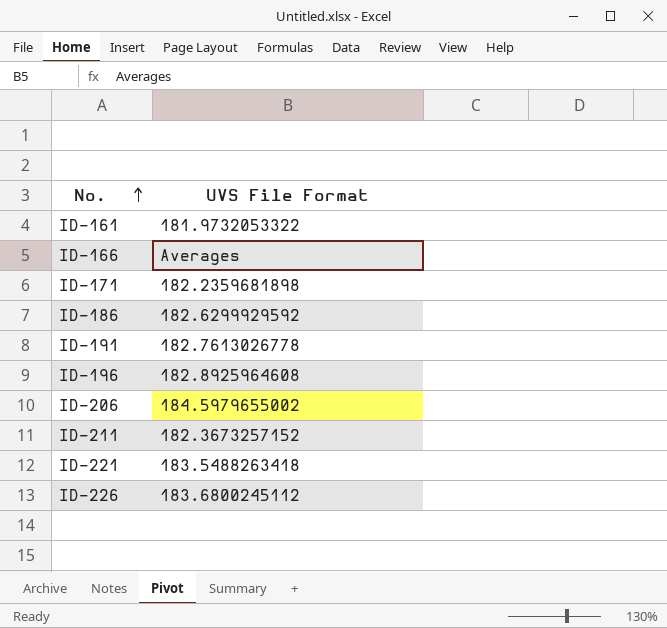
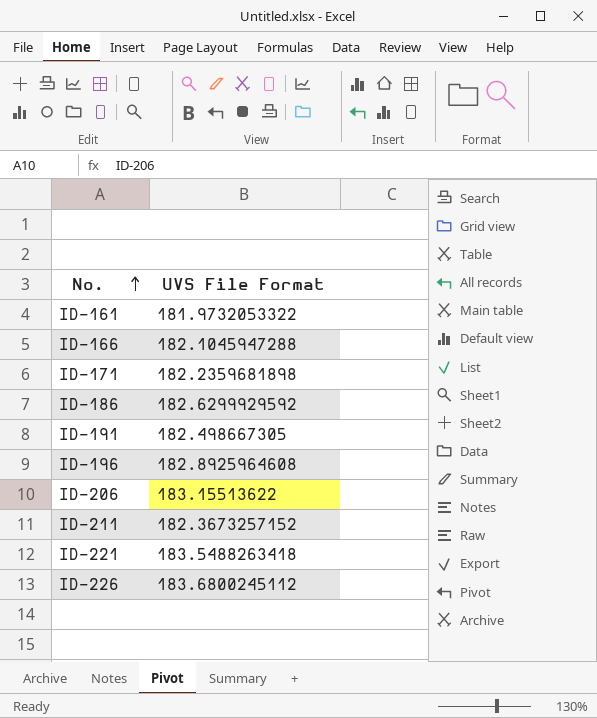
ID-166 | UVS File Format: Averages -> 182.1045947288
ID-191 | UVS File Format: 182.7613026778 -> 182.498667305
ID-206 | UVS File Format: 184.5979655002 -> 183.15513622

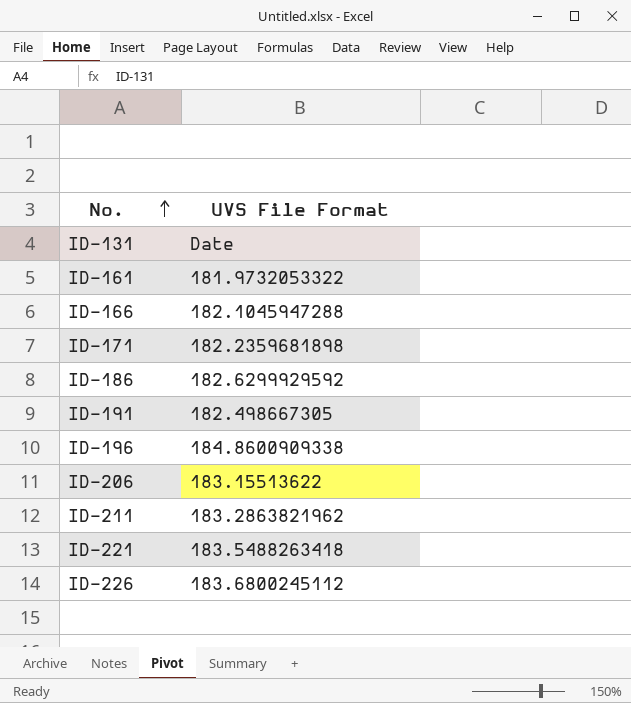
row ID-131: none -> Date
ID-196 | UVS File Format: 182.8925964608 -> 184.8600909338
ID-211 | UVS File Format: 182.3673257152 -> 183.2863821962

